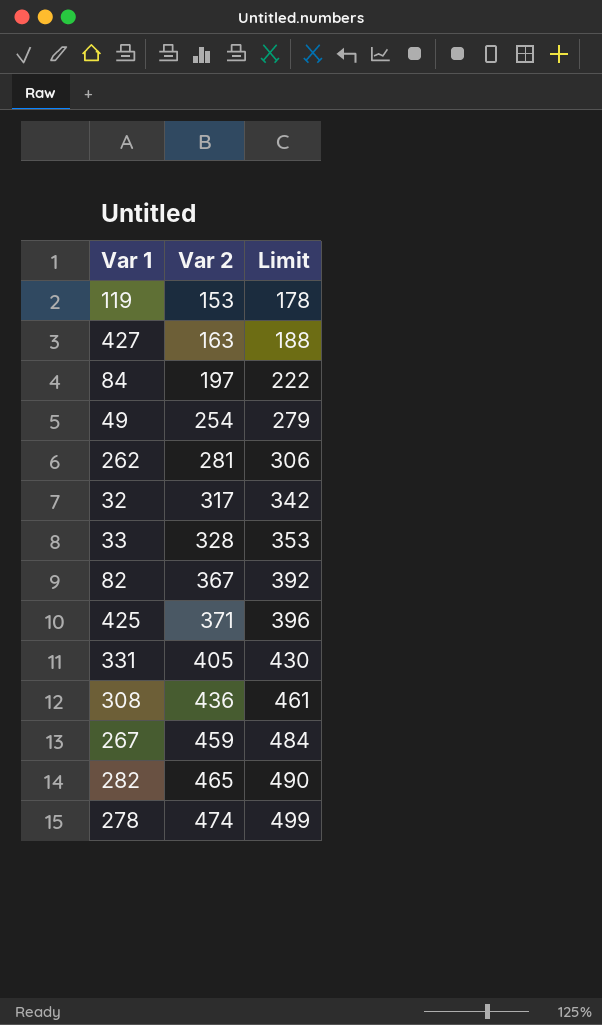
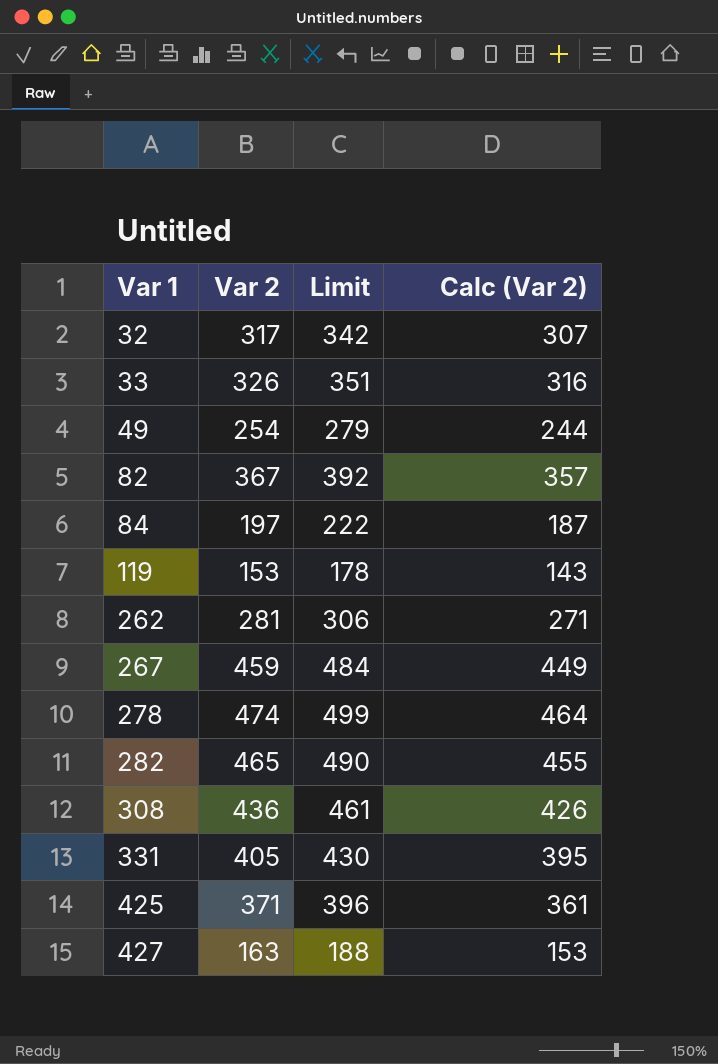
row order: Var 2 ascending -> Var 1 ascending
column Calc (Var 2) | formula: none -> [Var 2] - 10
33 | Var 2: 328 -> 326
33 | Limit: 353 -> 351

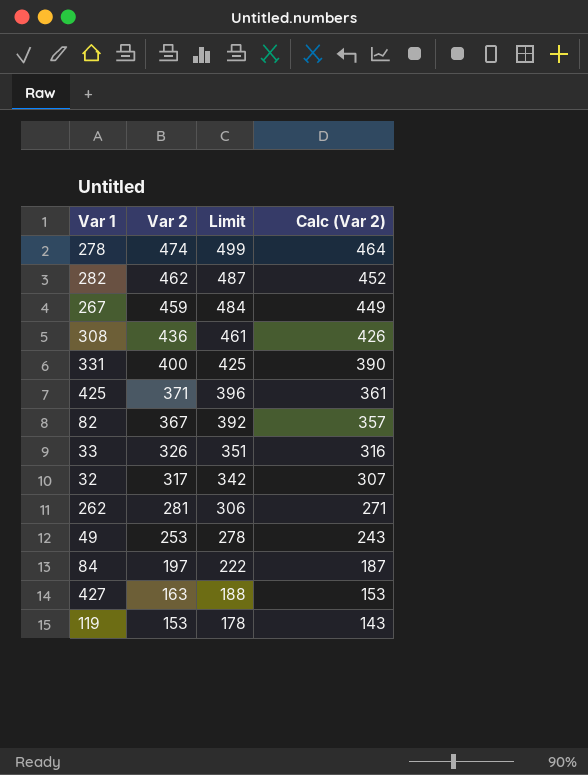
row order: Var 1 ascending -> Var 2 descending
282 | Var 2: 465 -> 462
282 | Limit: 490 -> 487
282 | Calc (Var 2): 455 -> 452
331 | Var 2: 405 -> 400
331 | Limit: 430 -> 425
331 | Calc (Var 2): 395 -> 390
49 | Var 2: 254 -> 253
49 | Limit: 279 -> 278
49 | Calc (Var 2): 244 -> 243

